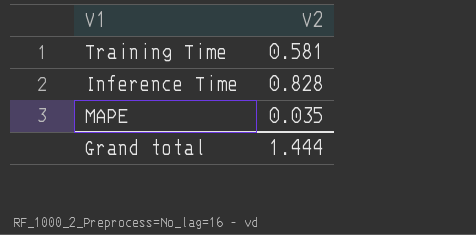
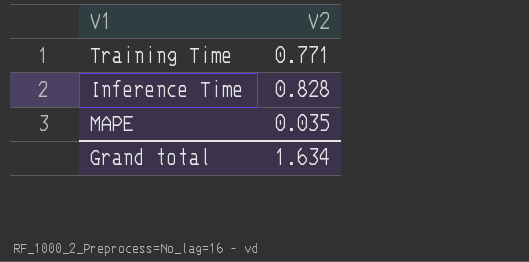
Training Time | V2: 0.581 -> 0.771
Grand total | V2: 1.444 -> 1.634

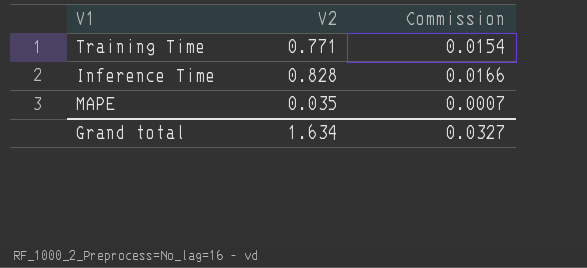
column Commission | formula: none -> [V2] * 0.02

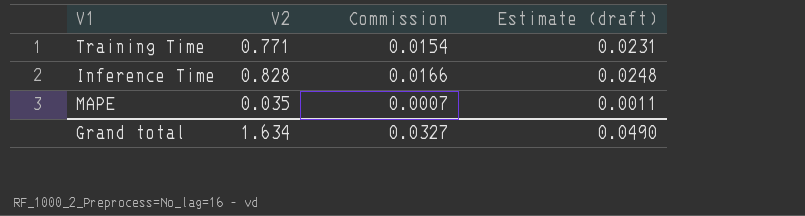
column Estimate (draft) | formula: none -> [V2] * 0.03

